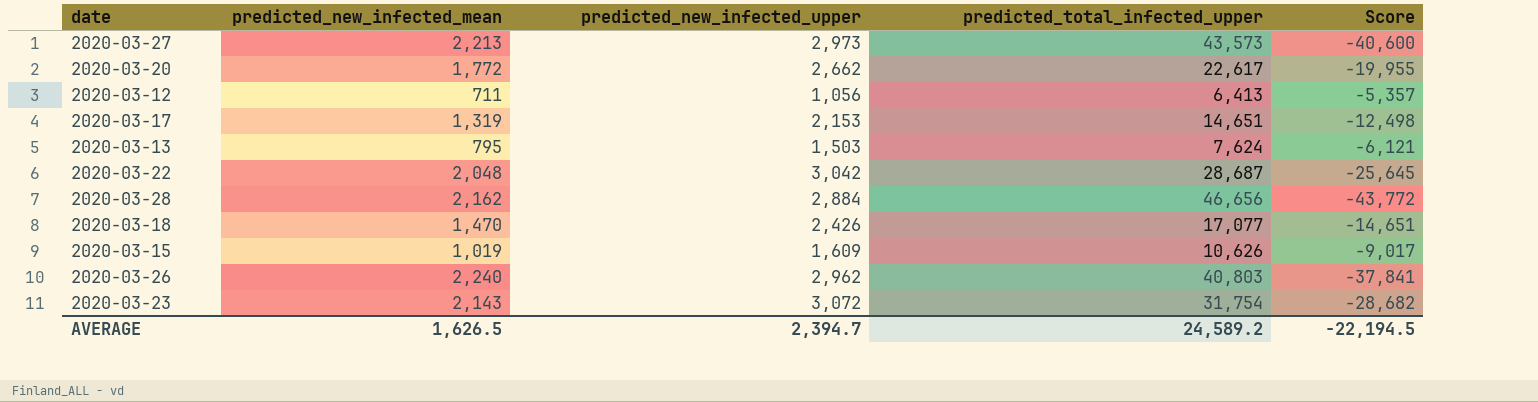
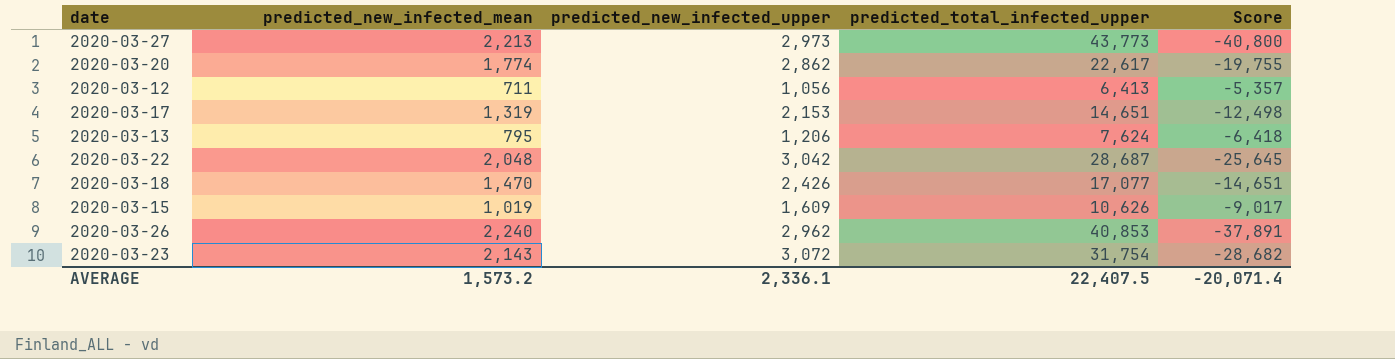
row 2020-03-28: 2,162 | 2,884 | 46,656 | -43,772 -> none
2020-03-27 | predicted_total_infected_upper: 43,573 -> 43,773
2020-03-27 | Score: -40,600 -> -40,800
2020-03-20 | predicted_new_infected_mean: 1,772 -> 1,774
2020-03-20 | predicted_new_infected_upper: 2,662 -> 2,862
2020-03-20 | Score: -19,955 -> -19,755
2020-03-13 | predicted_new_infected_upper: 1,503 -> 1,206
2020-03-13 | Score: -6,121 -> -6,418
2020-03-26 | predicted_total_infected_upper: 40,803 -> 40,853
2020-03-26 | Score: -37,841 -> -37,891
AVERAGE | predicted_new_infected_mean: 1,626.5 -> 1,573.2
AVERAGE | predicted_new_infected_upper: 2,394.7 -> 2,336.1
AVERAGE | predicted_total_infected_upper: 24,589.2 -> 22,407.5
AVERAGE | Score: -22,194.5 -> -20,071.4

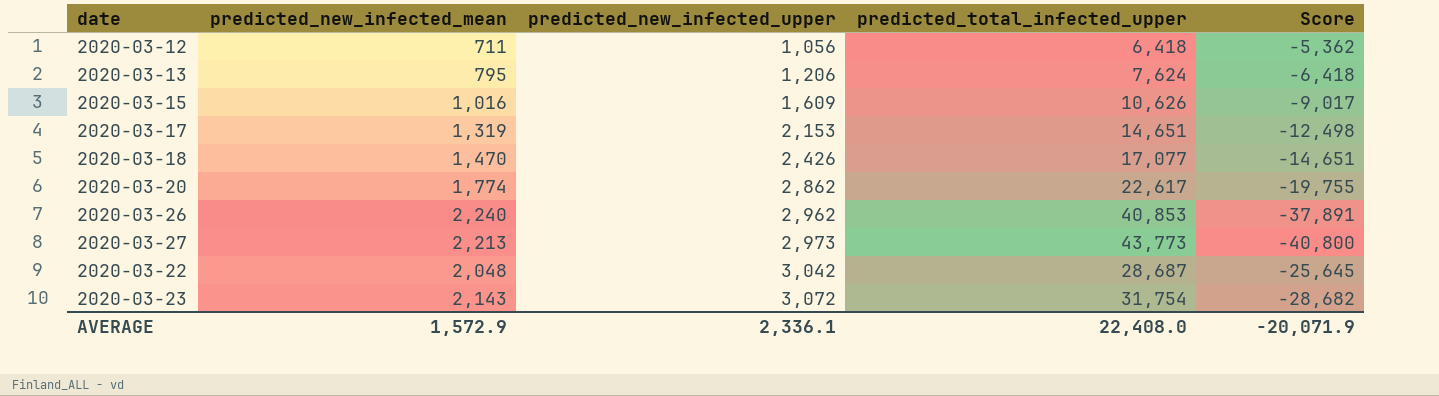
row order: none -> predicted_new_infected_upper ascending
2020-03-12 | predicted_total_infected_upper: 6,413 -> 6,418
2020-03-12 | Score: -5,357 -> -5,362
2020-03-15 | predicted_new_infected_mean: 1,019 -> 1,016
AVERAGE | predicted_new_infected_mean: 1,573.2 -> 1,572.9
AVERAGE | predicted_total_infected_upper: 22,407.5 -> 22,408.0
AVERAGE | Score: -20,071.4 -> -20,071.9

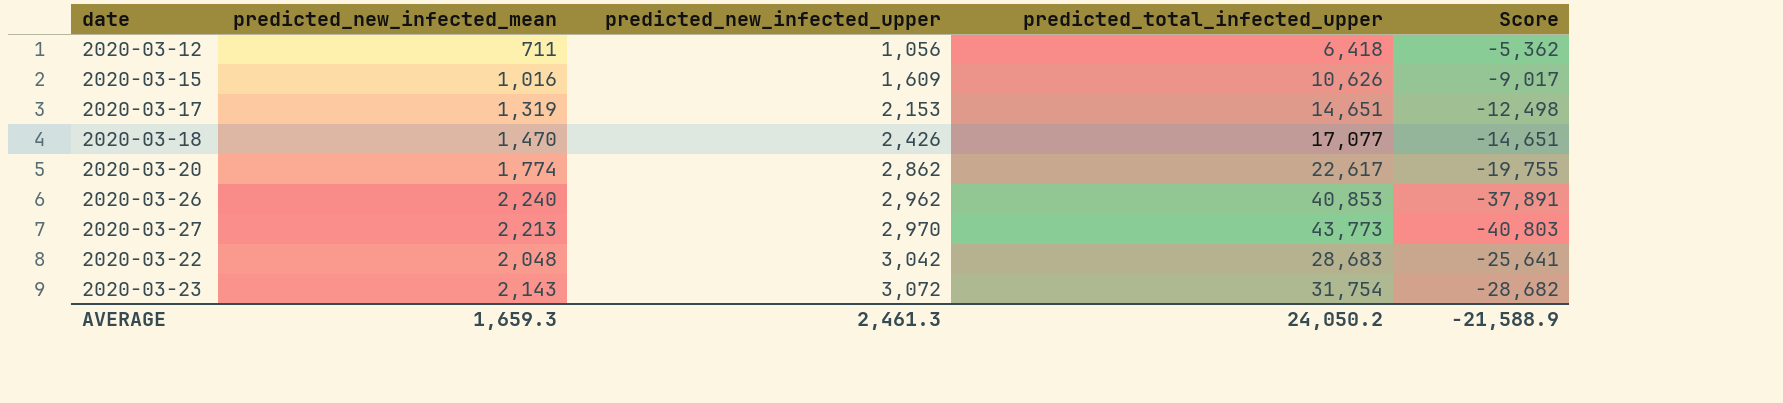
row 2020-03-13: 795 | 1,206 | 7,624 | -6,418 -> none
2020-03-27 | predicted_new_infected_upper: 2,973 -> 2,970
2020-03-27 | Score: -40,800 -> -40,803
2020-03-22 | predicted_total_infected_upper: 28,687 -> 28,683
2020-03-22 | Score: -25,645 -> -25,641
AVERAGE | predicted_new_infected_mean: 1,572.9 -> 1,659.3
AVERAGE | predicted_new_infected_upper: 2,336.1 -> 2,461.3
AVERAGE | predicted_total_infected_upper: 22,408.0 -> 24,050.2
AVERAGE | Score: -20,071.9 -> -21,588.9

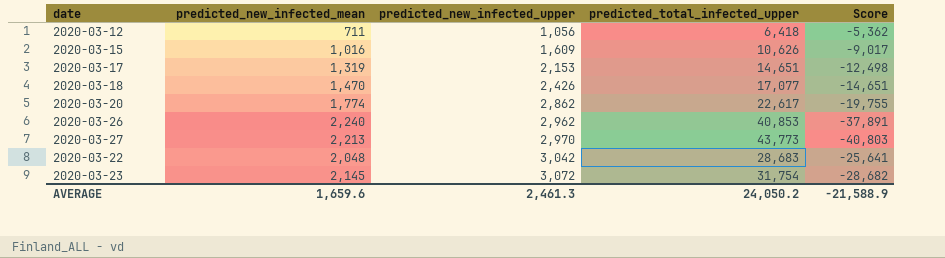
2020-03-23 | predicted_new_infected_mean: 2,143 -> 2,145
AVERAGE | predicted_new_infected_mean: 1,659.3 -> 1,659.6

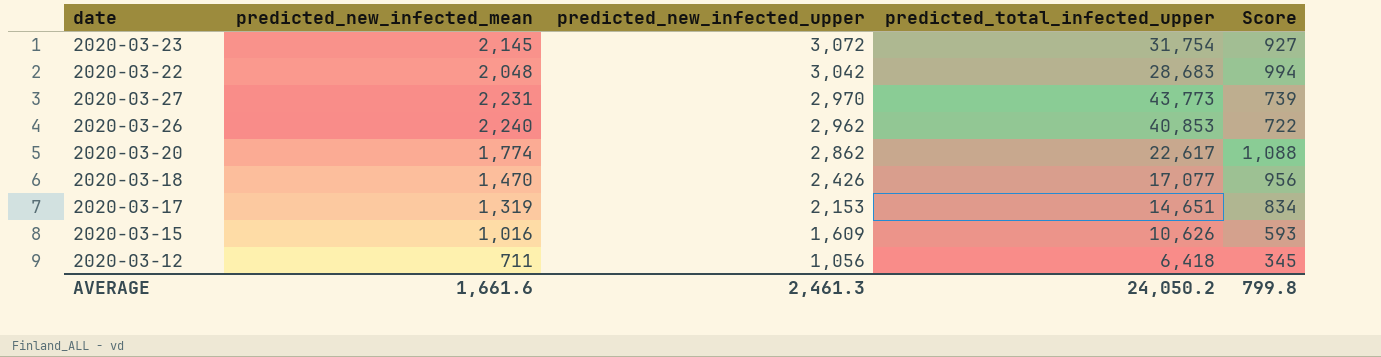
row order: predicted_new_infected_upper ascending -> predicted_new_infected_upper descending
column Score | formula: [predicted_new_infected_upper] - [predicted_total_infected_upper] -> [predicted_new_infected_upper] - [predicted_new_infected_mean]
2020-03-27 | predicted_new_infected_mean: 2,213 -> 2,231
AVERAGE | predicted_new_infected_mean: 1,659.6 -> 1,661.6
AVERAGE | Score: -21,588.9 -> 799.8

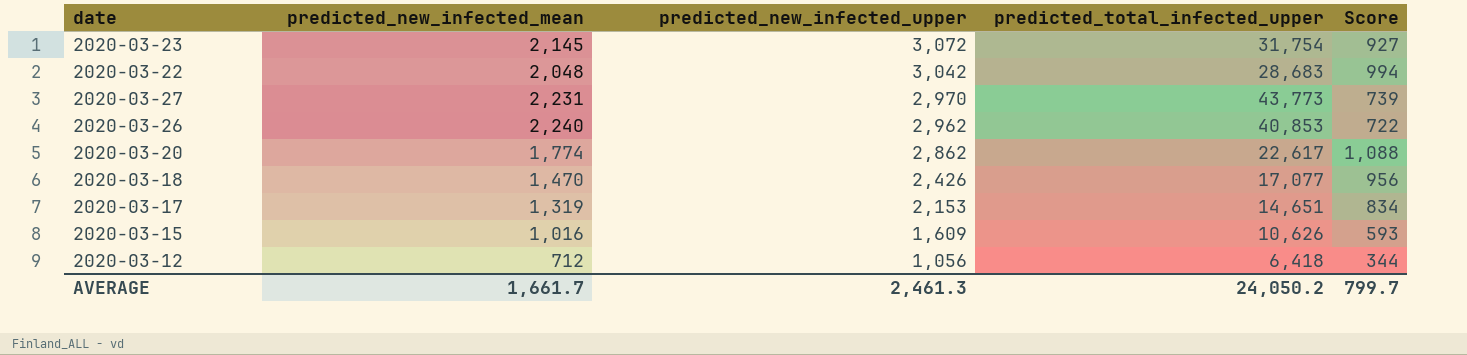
2020-03-12 | predicted_new_infected_mean: 711 -> 712
2020-03-12 | Score: 345 -> 344
AVERAGE | predicted_new_infected_mean: 1,661.6 -> 1,661.7
AVERAGE | Score: 799.8 -> 799.7

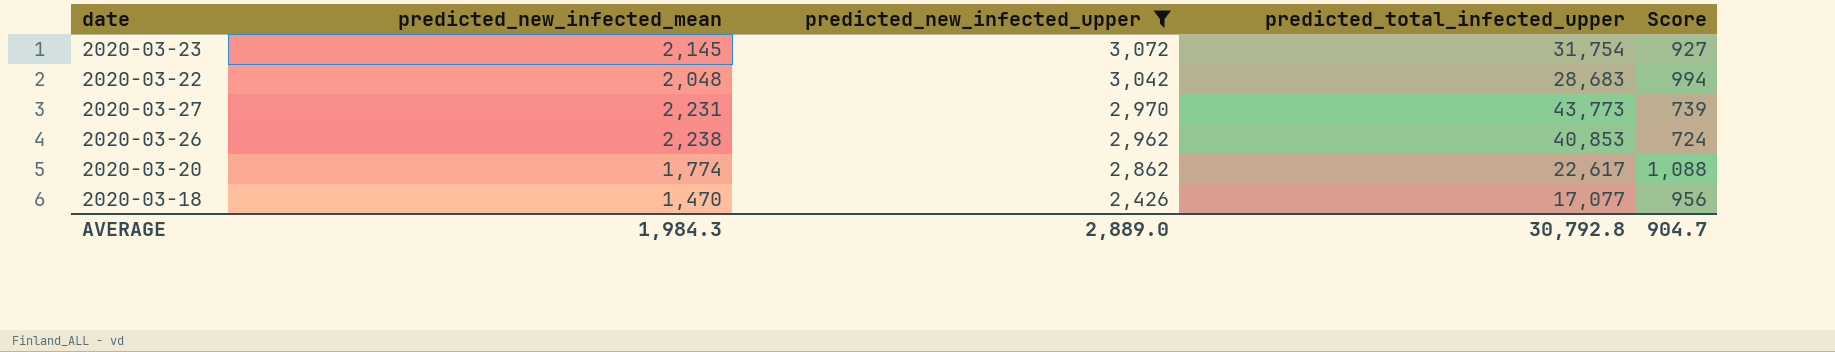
filter: none -> predicted_new_infected_upper >= 2,426
2020-03-26 | predicted_new_infected_mean: 2,240 -> 2,238
2020-03-26 | Score: 722 -> 724
AVERAGE | predicted_new_infected_mean: 1,661.7 -> 1,984.3
AVERAGE | predicted_new_infected_upper: 2,461.3 -> 2,889.0
AVERAGE | predicted_total_infected_upper: 24,050.2 -> 30,792.8
AVERAGE | Score: 799.7 -> 904.7

